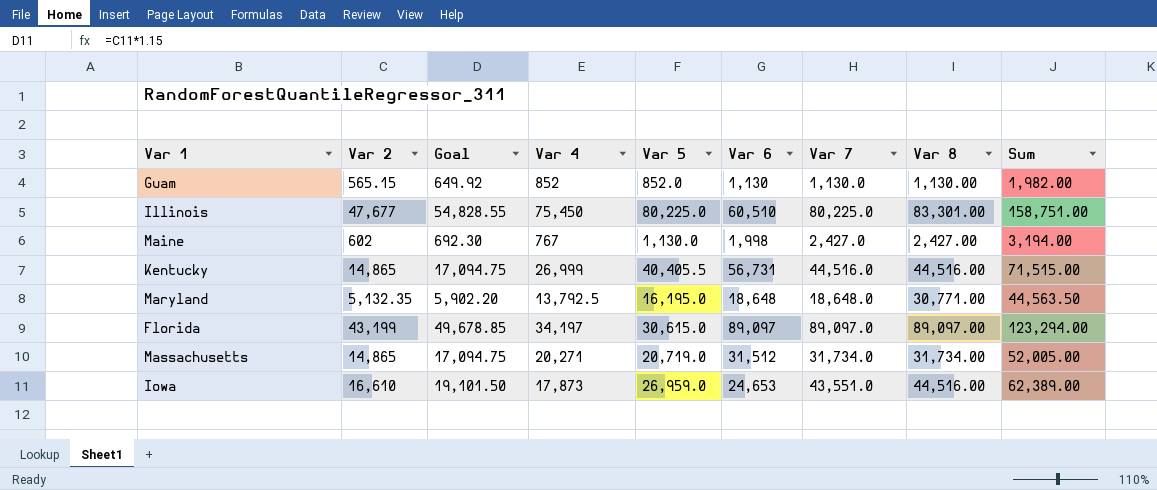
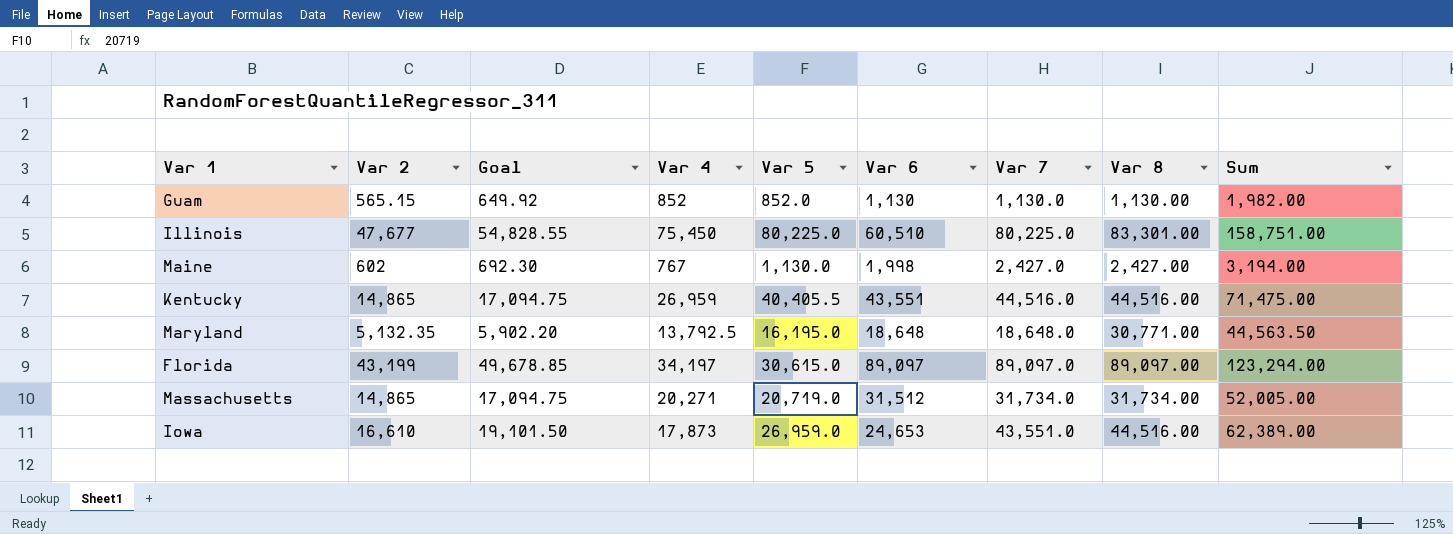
Kentucky | Var 4: 26,999 -> 26,959
Kentucky | Var 6: 56,731 -> 43,551
Kentucky | Sum: 71,515.00 -> 71,475.00

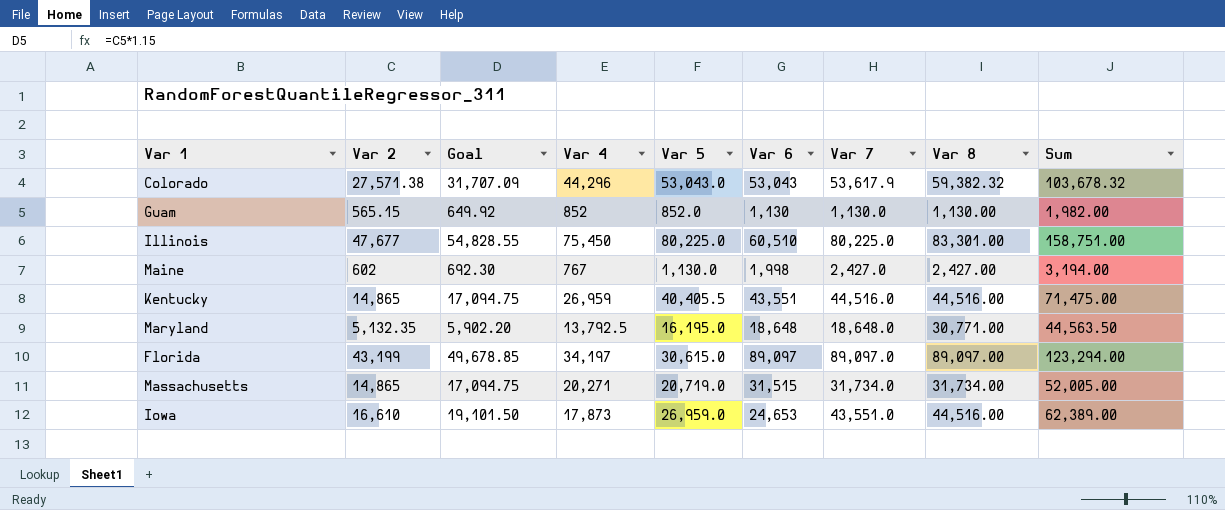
row Colorado: none -> 27,571.38 | 31,707.09 | 44,296 | 53,043.0 | 53,043 | 53,617.9 | 59,382.32 | 103,678.32
Massachusetts | Var 6: 31,512 -> 31,515

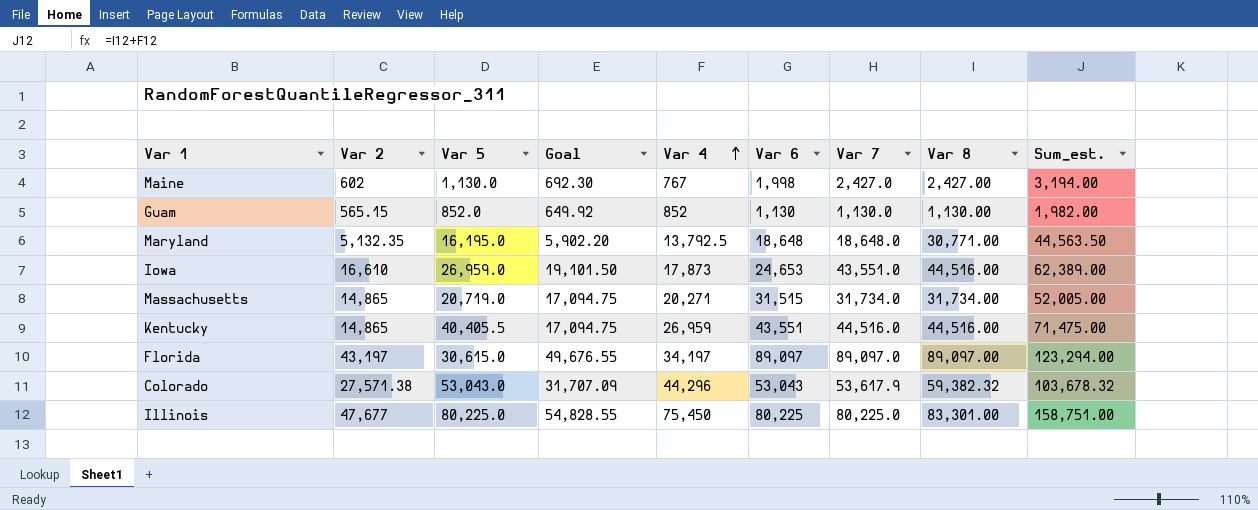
row order: none -> Var 4 ascending
column Var 5 | position: 5 -> 3
column name: Sum -> Sum_est.
Florida | Var 2: 43,199 -> 43,197
Florida | Goal: 49,678.85 -> 49,676.55
Illinois | Var 6: 60,510 -> 80,225

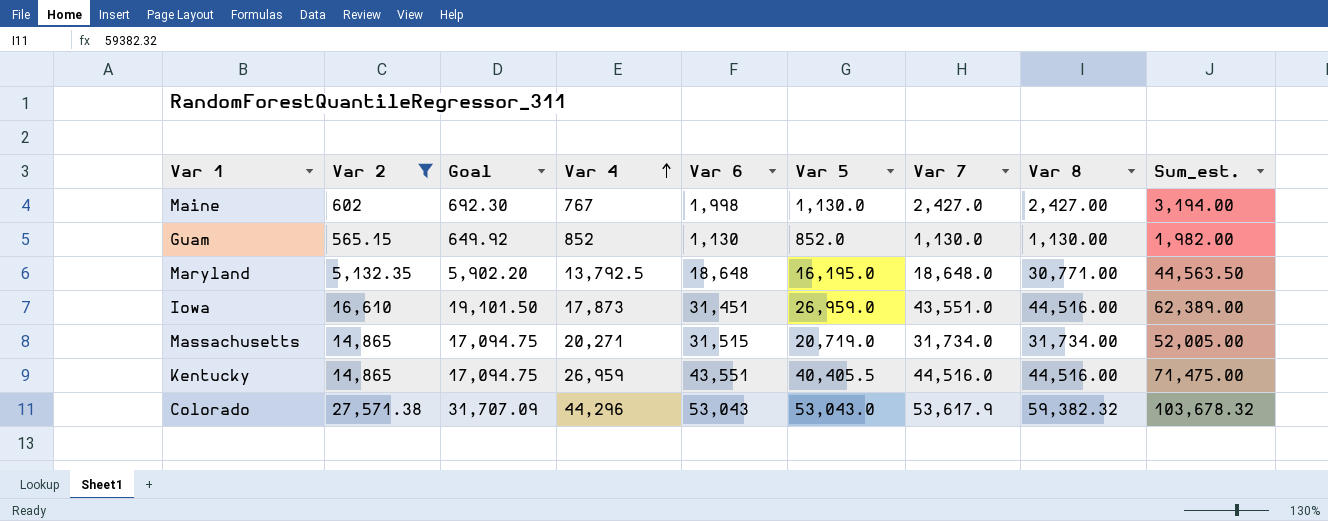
filter: none -> Var 2 <= 27,571.38
column Var 5 | position: 3 -> 6
Iowa | Var 6: 24,653 -> 31,451

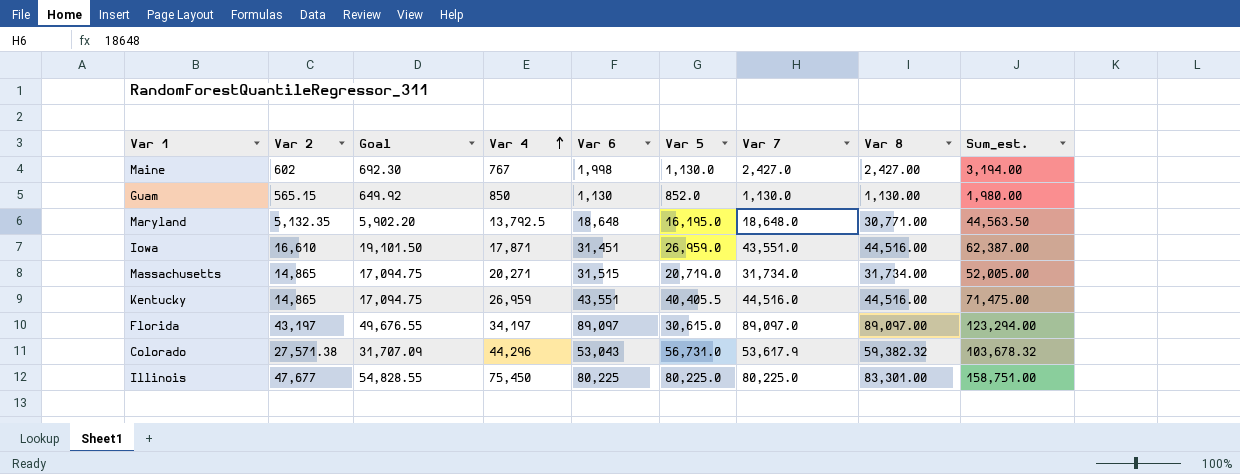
filter: Var 2 <= 27,571.38 -> none
Guam | Var 4: 852 -> 850
Guam | Sum_est.: 1,982.00 -> 1,980.00
Iowa | Var 4: 17,873 -> 17,871
Iowa | Sum_est.: 62,389.00 -> 62,387.00
Colorado | Var 5: 53,043.0 -> 56,731.0

